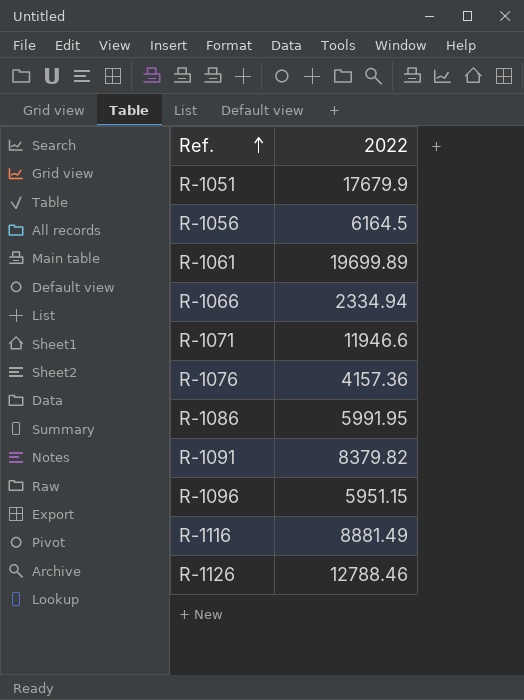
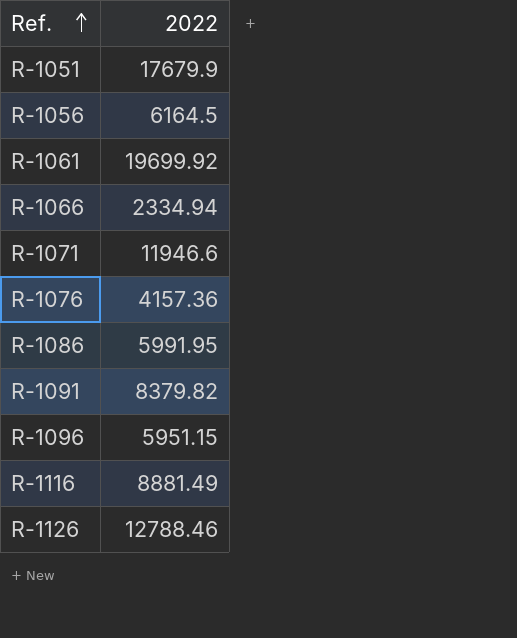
R-1061 | 2022: 19699.89 -> 19699.92

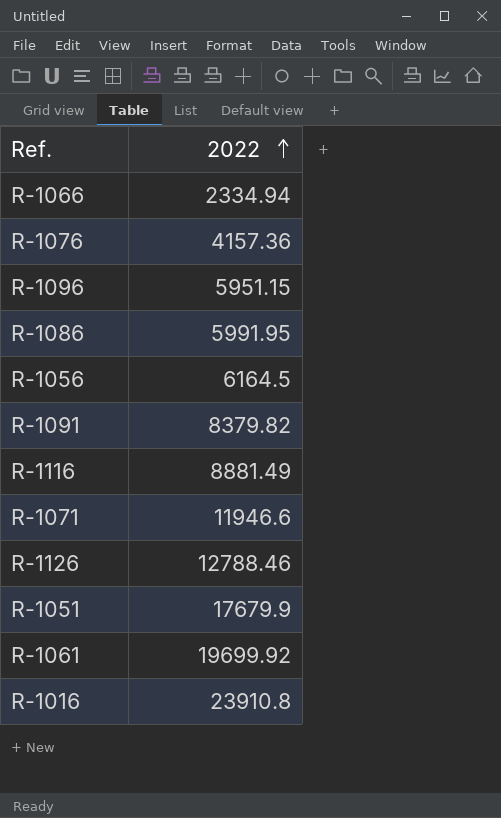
row order: Ref. ascending -> 2022 ascending
row R-1016: none -> 23910.8

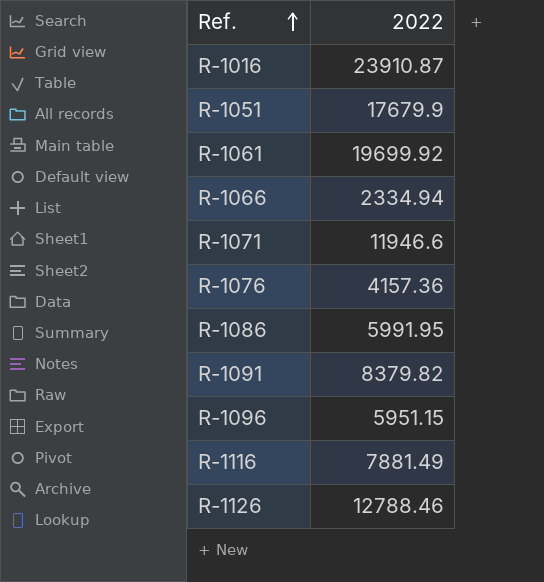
row order: 2022 ascending -> Ref. ascending
row R-1056: 6164.5 -> none
R-1016 | 2022: 23910.8 -> 23910.87
R-1116 | 2022: 8881.49 -> 7881.49

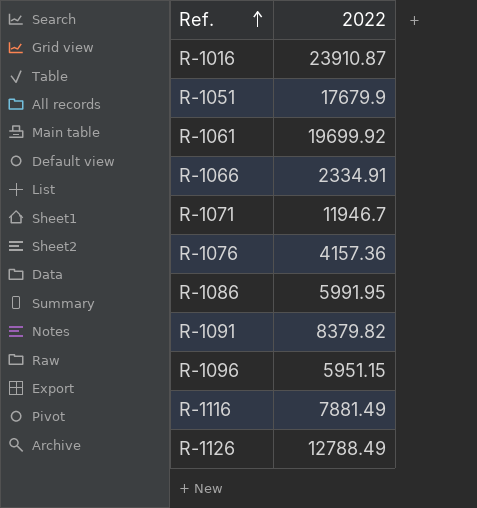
R-1066 | 2022: 2334.94 -> 2334.91
R-1071 | 2022: 11946.6 -> 11946.7
R-1126 | 2022: 12788.46 -> 12788.49

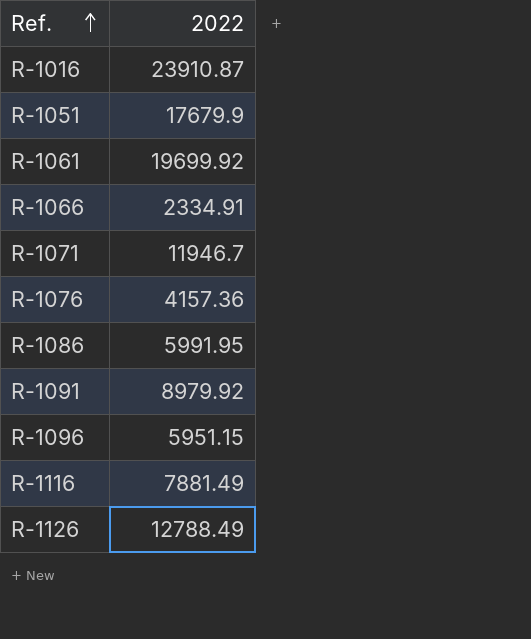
R-1091 | 2022: 8379.82 -> 8979.92

